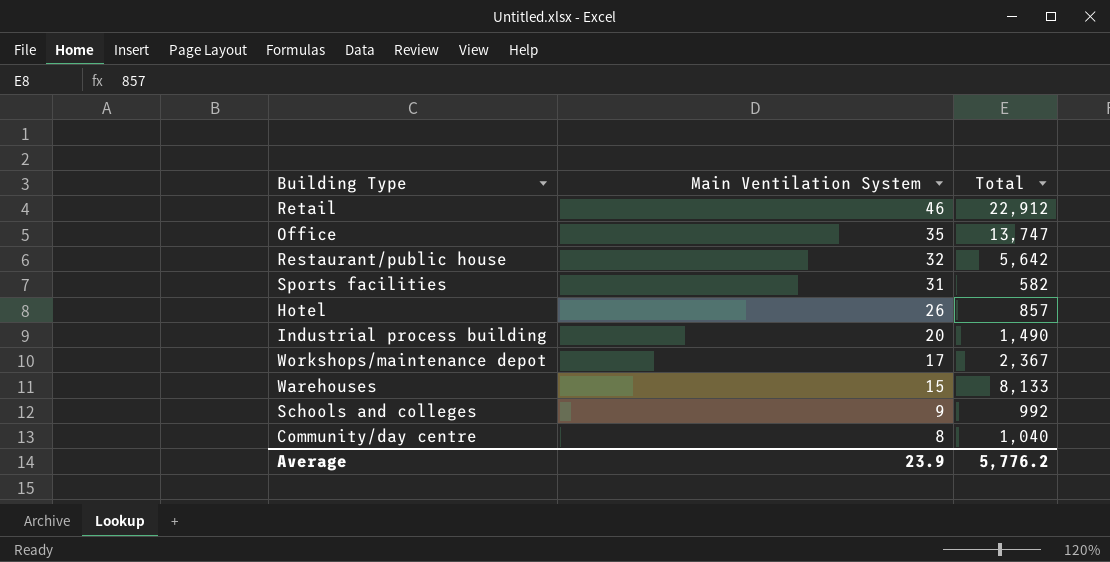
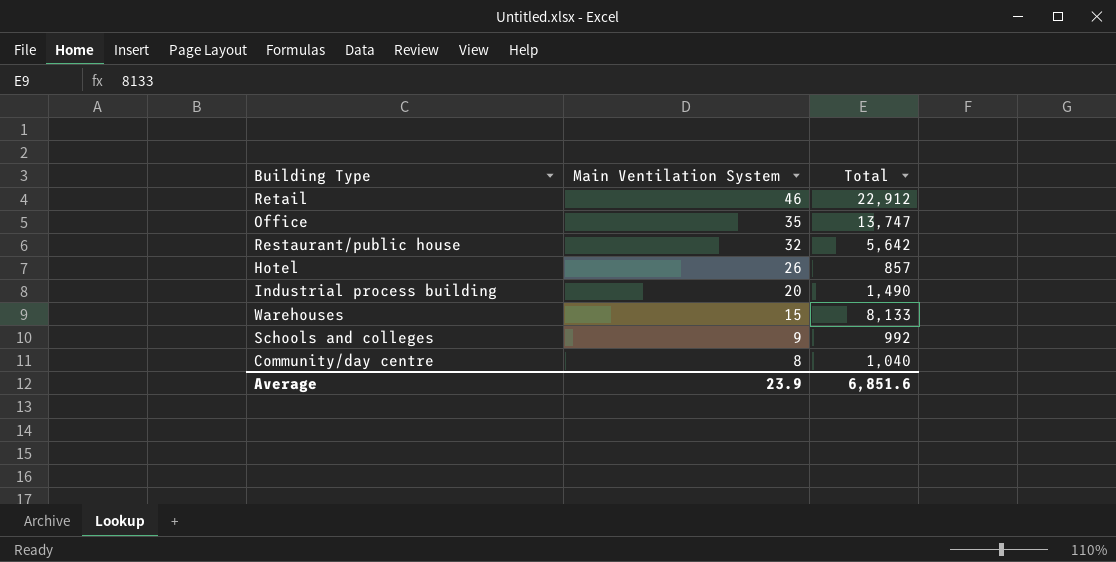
row Sports facilities: 31 | 582 -> none
row Workshops/maintenance depot: 17 | 2,367 -> none
Average | Total: 5,776.2 -> 6,851.6

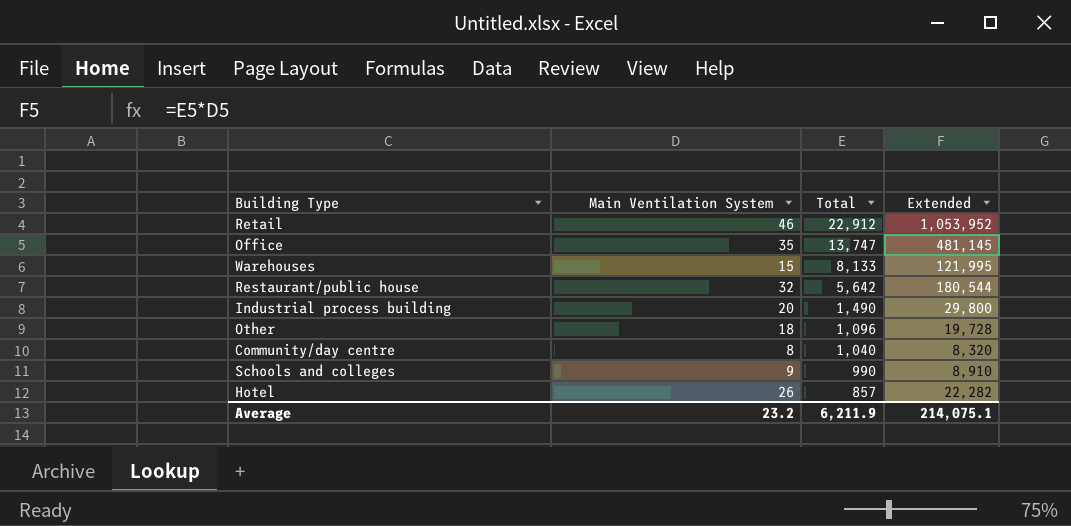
row order: Main Ventilation System descending -> Total descending
column Extended | formula: none -> [Main Ventilation System] * [Total]
row Other: none -> 18 | 1,096 | 19,728
Schools and colleges | Total: 992 -> 990
Average | Main Ventilation System: 23.9 -> 23.2
Average | Total: 6,851.6 -> 6,211.9

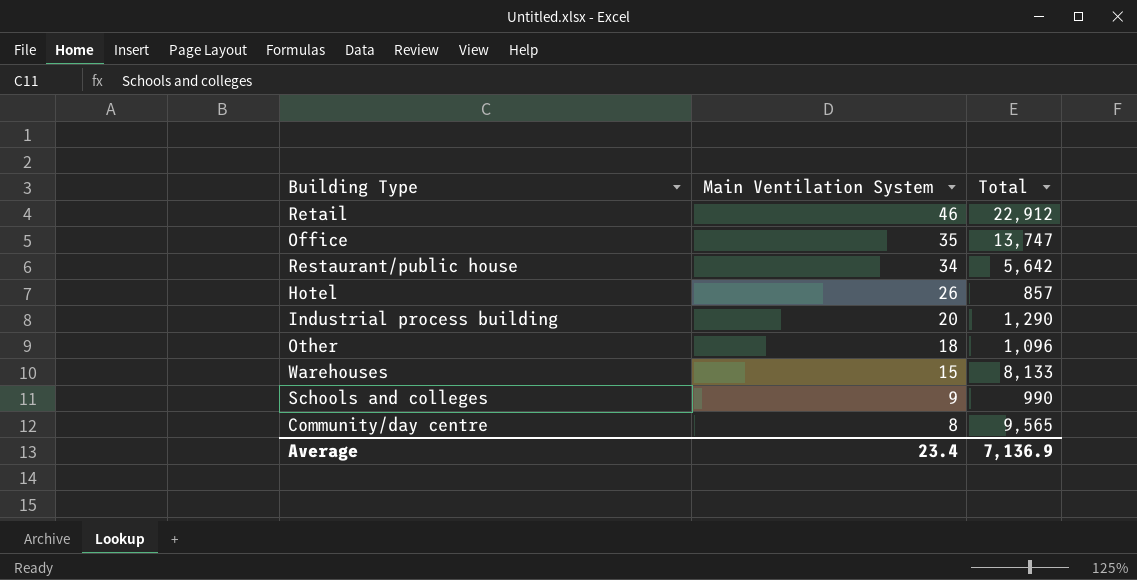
row order: Total descending -> Main Ventilation System descending
column Extended | formula: [Main Ventilation System] * [Total] -> none
Restaurant/public house | Main Ventilation System: 32 -> 34
Industrial process building | Total: 1,490 -> 1,290
Community/day centre | Total: 1,040 -> 9,565
Average | Main Ventilation System: 23.2 -> 23.4
Average | Total: 6,211.9 -> 7,136.9

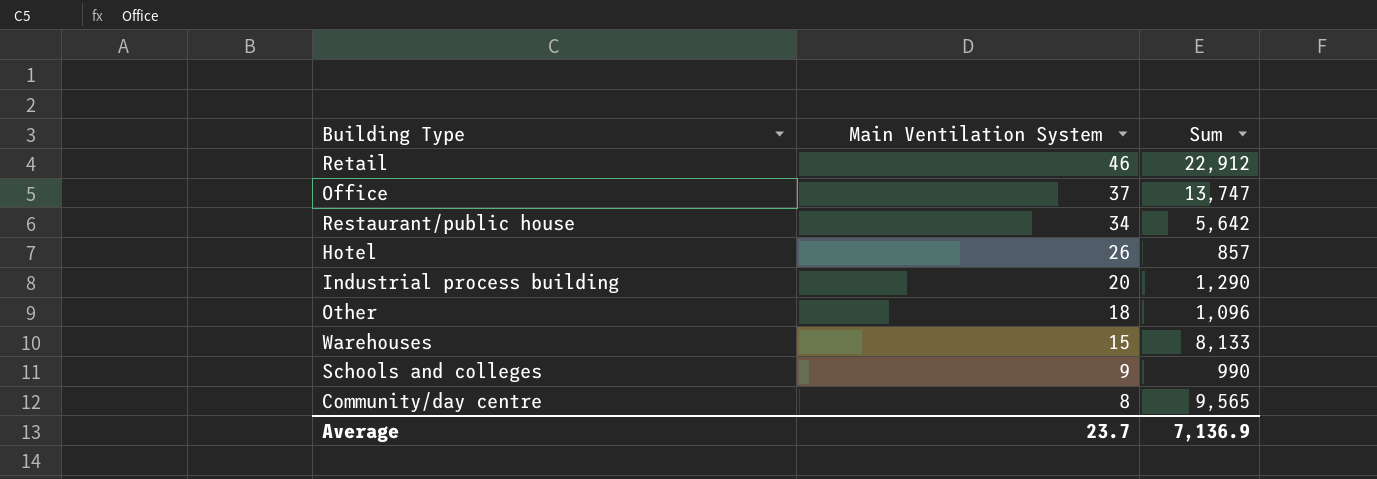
column name: Total -> Sum
Office | Main Ventilation System: 35 -> 37
Average | Main Ventilation System: 23.4 -> 23.7

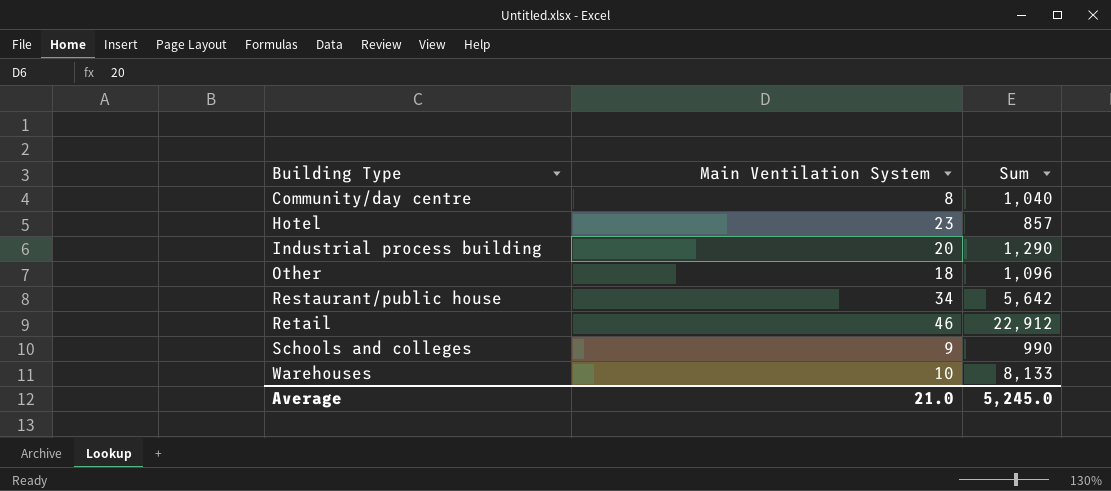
row order: Main Ventilation System descending -> Building Type ascending
row Office: 37 | 13,747 -> none
Community/day centre | Sum: 9,565 -> 1,040
Hotel | Main Ventilation System: 26 -> 23
Warehouses | Main Ventilation System: 15 -> 10
Average | Main Ventilation System: 23.7 -> 21.0
Average | Sum: 7,136.9 -> 5,245.0

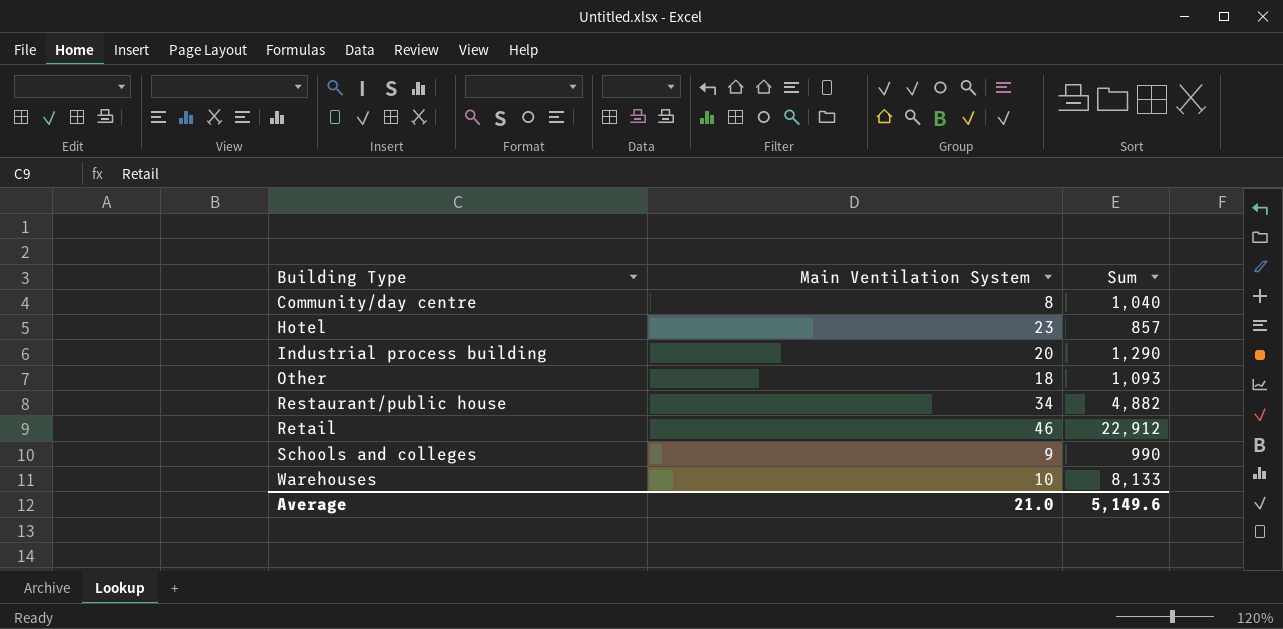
Other | Sum: 1,096 -> 1,093
Restaurant/public house | Sum: 5,642 -> 4,882
Average | Sum: 5,245.0 -> 5,149.6

